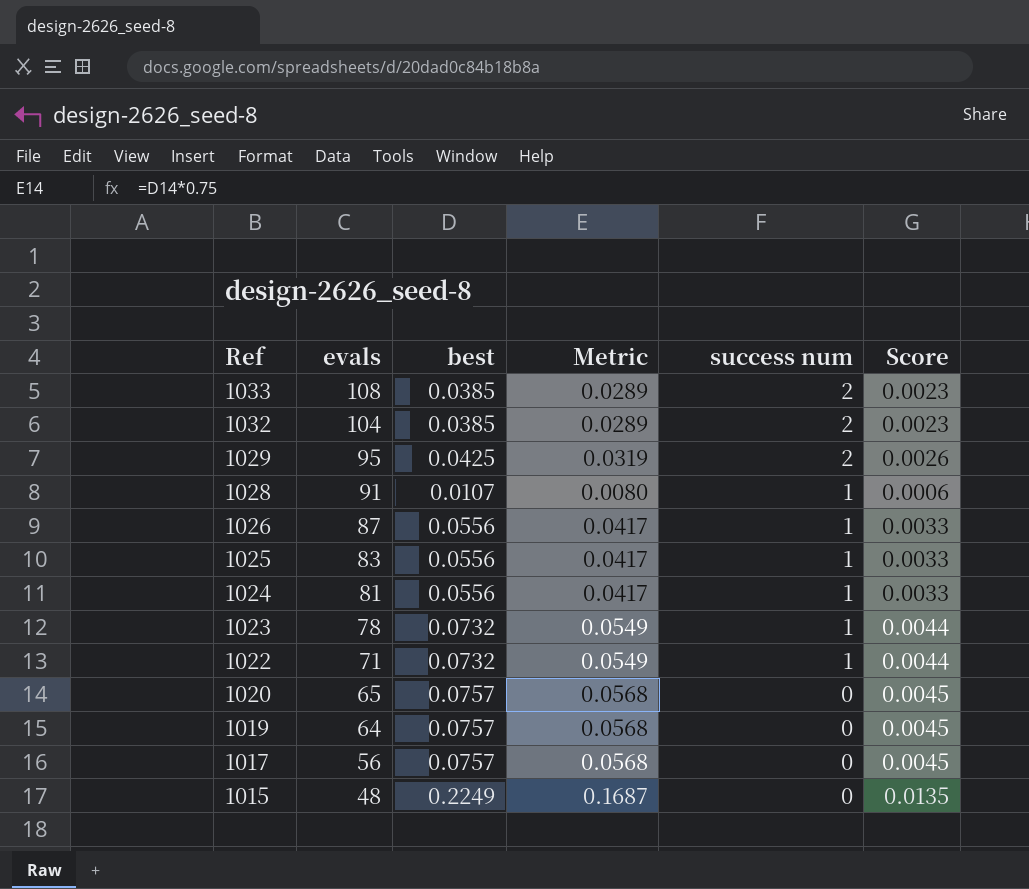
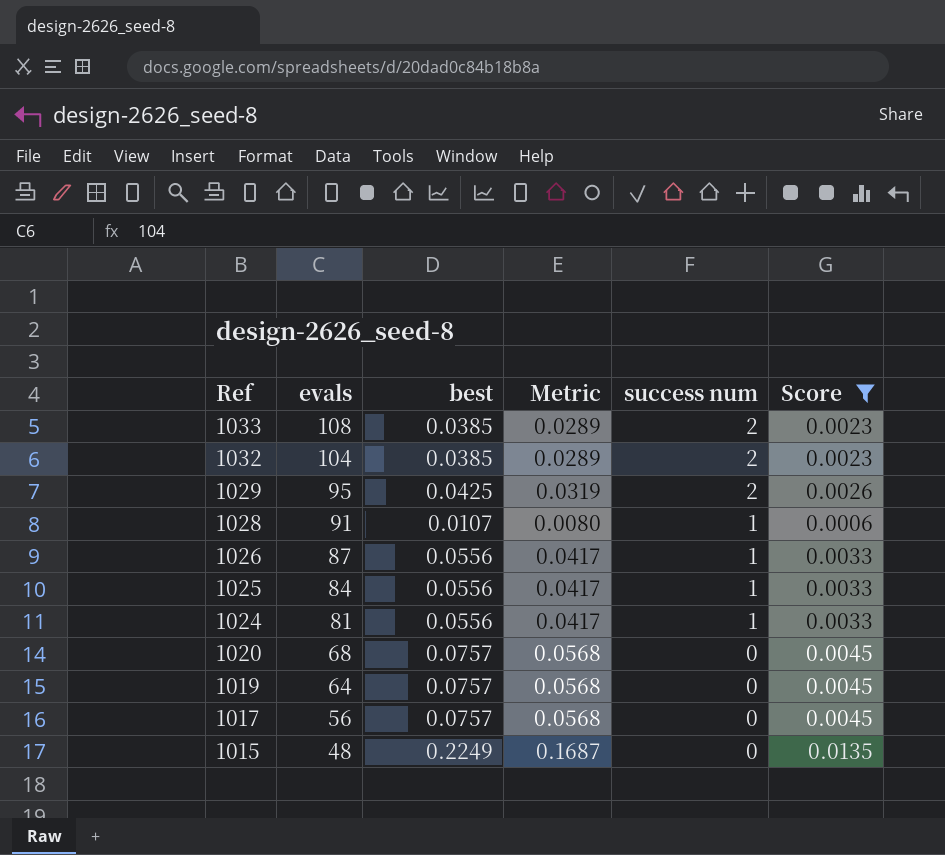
filter: none -> Score != 0.0044
1025 | evals: 83 -> 84
1020 | evals: 65 -> 68

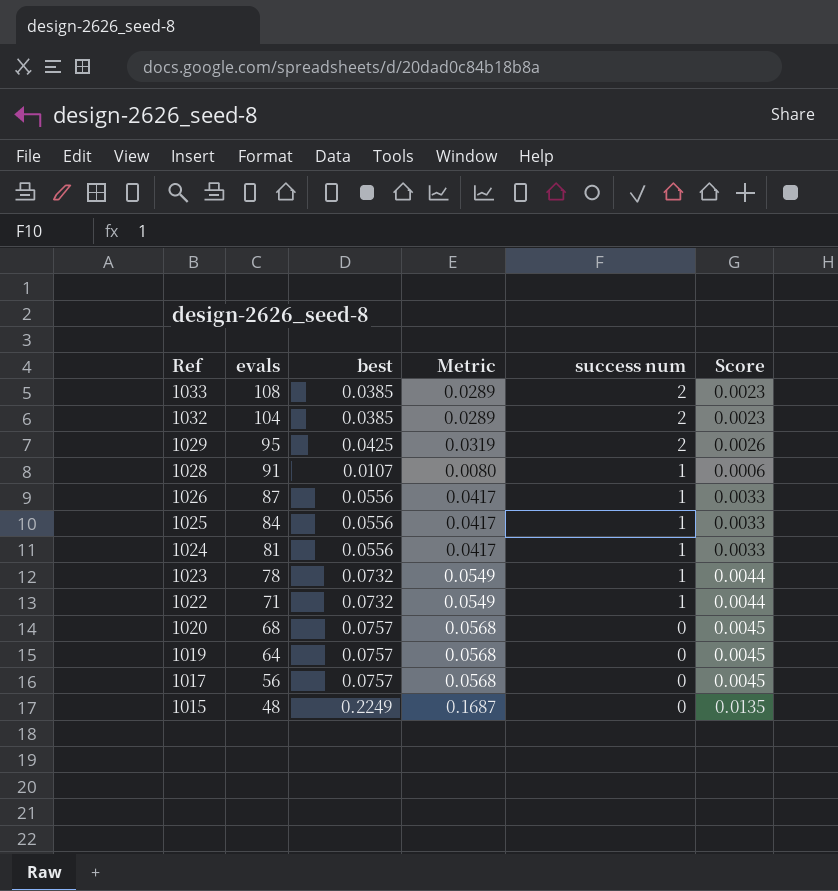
filter: Score != 0.0044 -> none

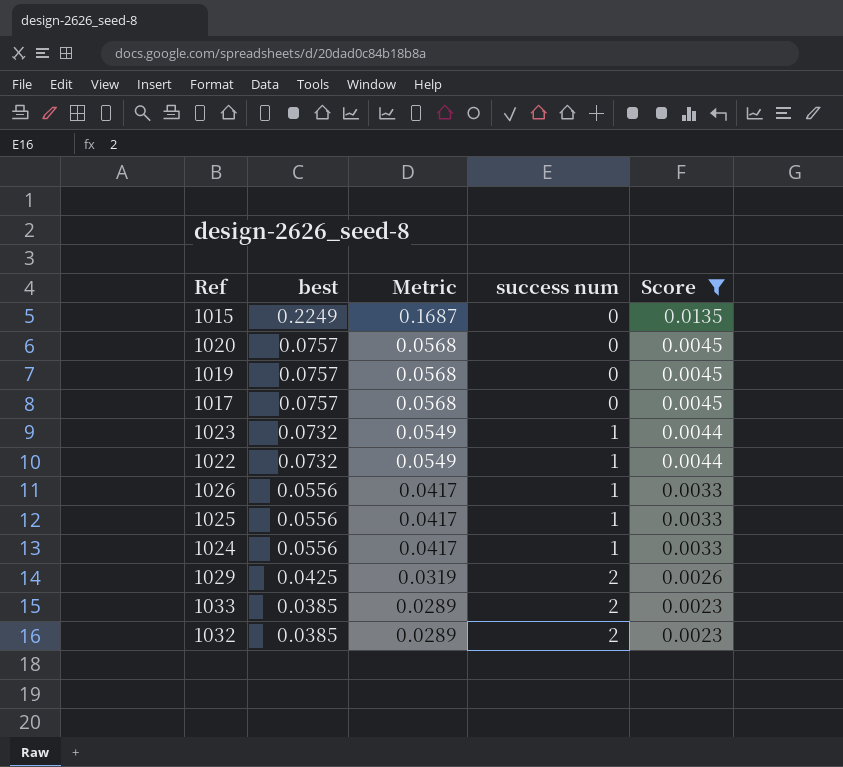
filter: none -> Score != 0.0006
row order: Ref descending -> best descending
column evals | position: 2 -> none

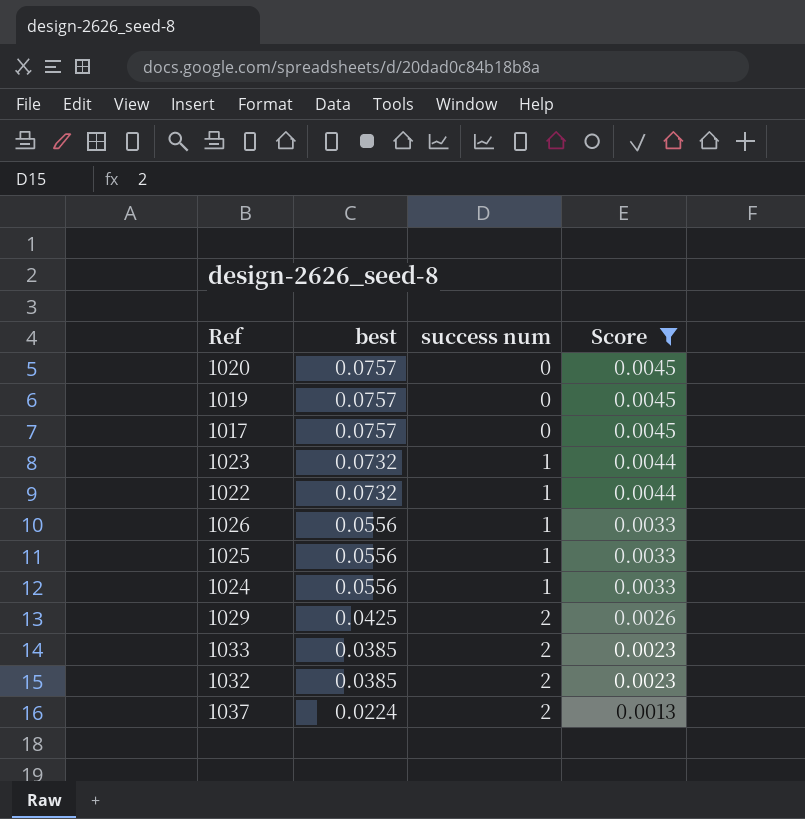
column Metric | formula: [best] * 0.75 -> none
row 1015: 0.2249 | 0.1687 | 0 | 0.0135 -> none
row 1037: none -> 0.0224 | 2 | 0.0013

